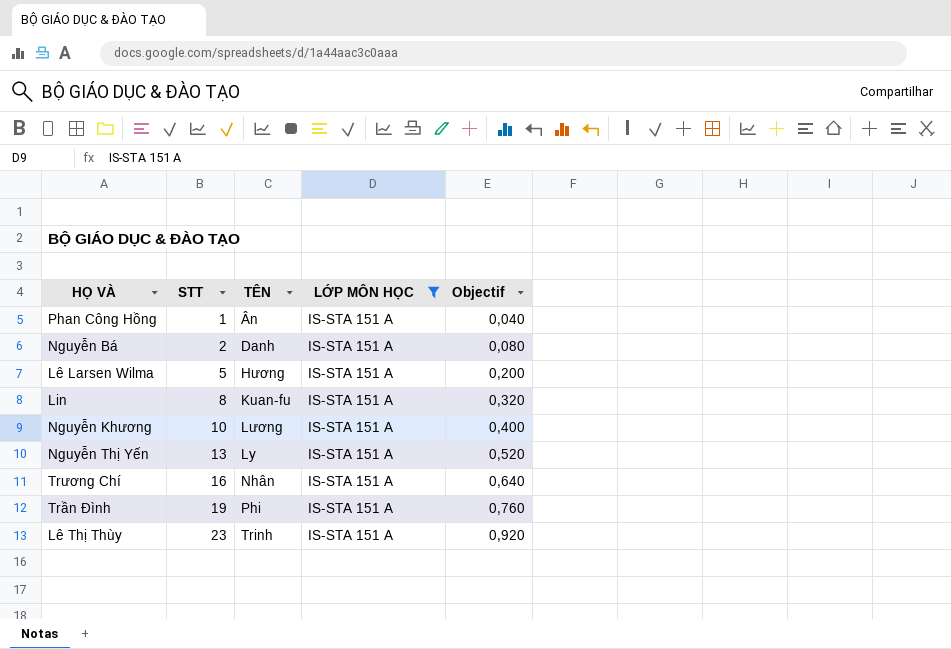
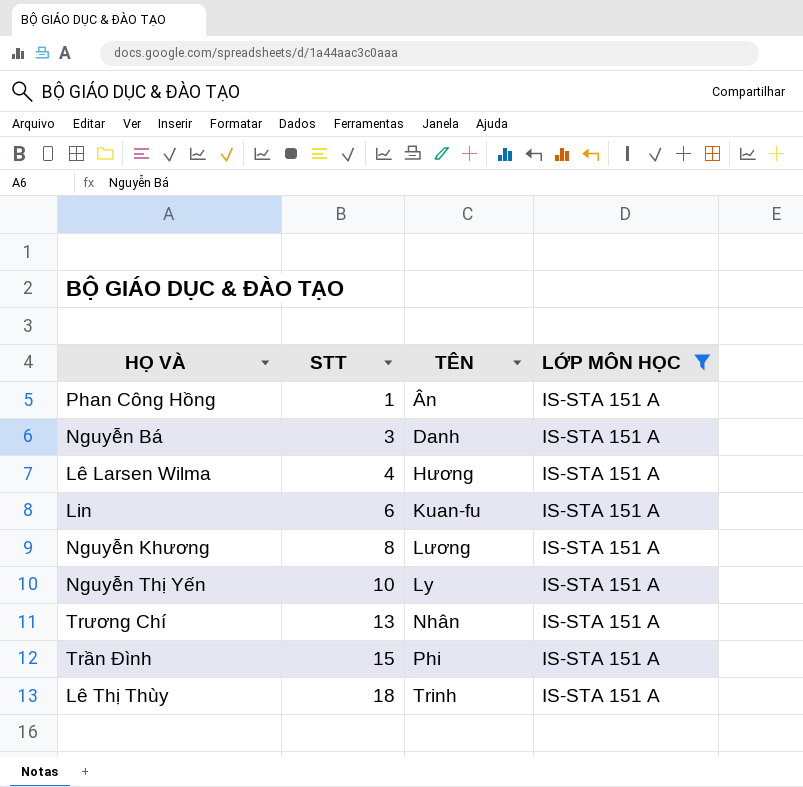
column Objectif | formula: [STT] * 0,04 -> none
Nguyễn Bá | STT: 2 -> 3
Lê Larsen Wilma | STT: 5 -> 4
Lin | STT: 8 -> 6
Nguyễn Khương | STT: 10 -> 8
Nguyễn Thị Yến | STT: 13 -> 10
Trương Chí | STT: 16 -> 13
Trần Đình | STT: 19 -> 15
Lê Thị Thùy | STT: 23 -> 18

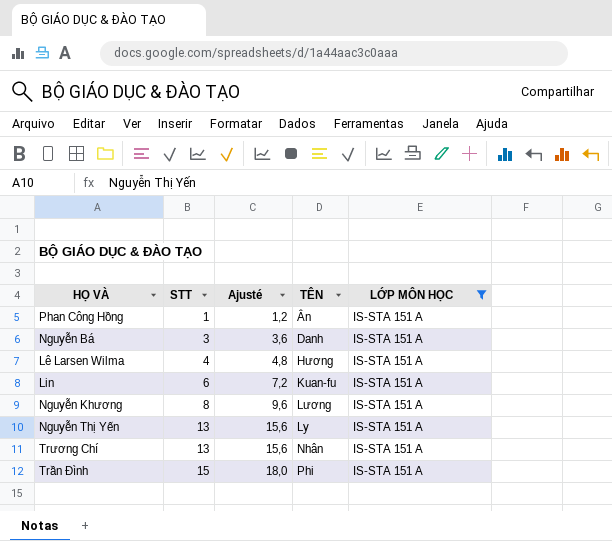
column Ajusté | formula: none -> [STT] * 1,2
row Lê Thị Thùy: 18 | Trinh | IS-STA 151 A -> none
Nguyễn Thị Yến | STT: 10 -> 13

